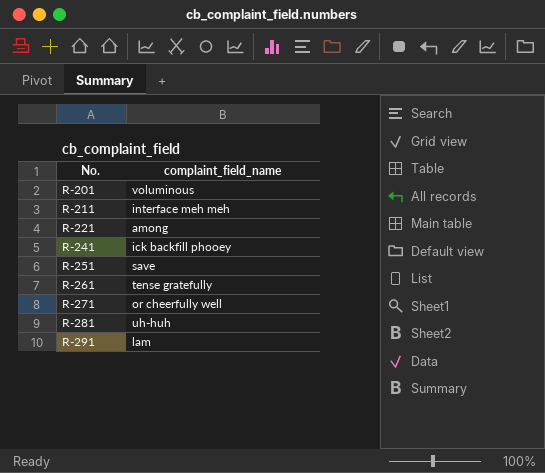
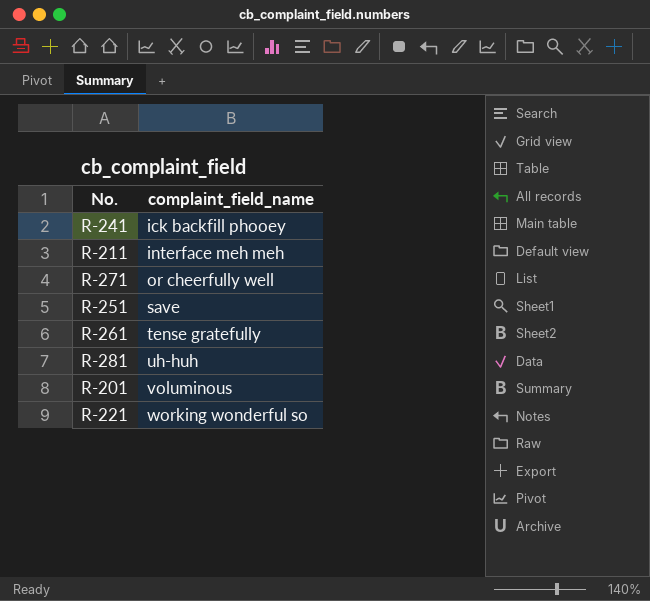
row order: No. ascending -> complaint_field_name ascending
row R-291: lam -> none
R-221 | complaint_field_name: among -> working wonderful so

